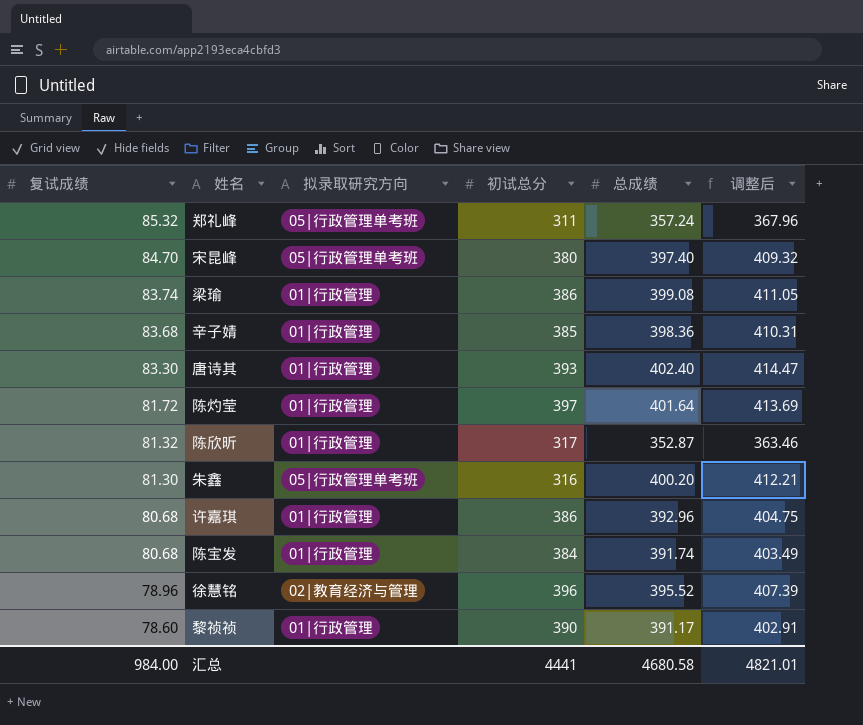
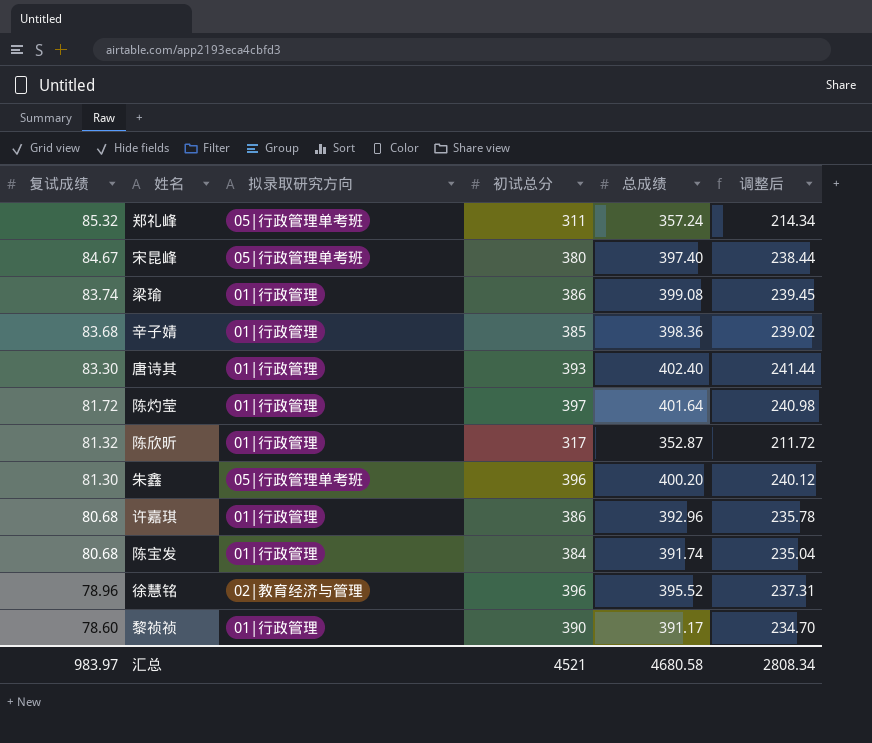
column 调整后 | formula: [总成绩] * 1.03 -> [总成绩] * 0.6
宋昆峰 | 复试成绩: 84.70 -> 84.67
朱鑫 | 初试总分: 316 -> 396
汇总 | 复试成绩: 984.00 -> 983.97
汇总 | 初试总分: 4441 -> 4521
汇总 | 调整后: 4821.01 -> 2808.34

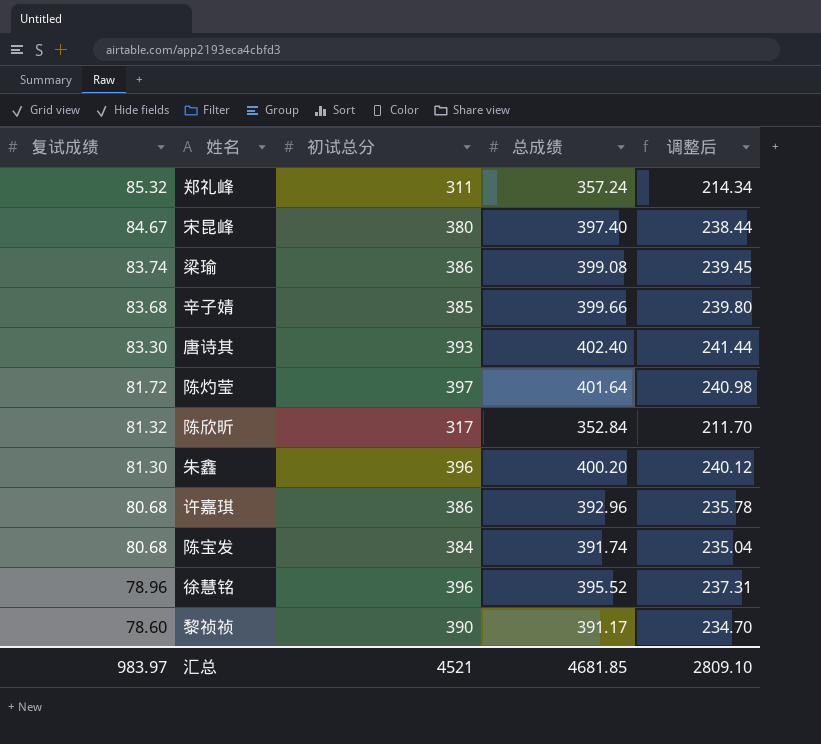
column 拟录取研究方向 | position: 3 -> none
辛子婧 | 总成绩: 398.36 -> 399.66
辛子婧 | 调整后: 239.02 -> 239.80
陈欣昕 | 总成绩: 352.87 -> 352.84
陈欣昕 | 调整后: 211.72 -> 211.70
汇总 | 总成绩: 4680.58 -> 4681.85
汇总 | 调整后: 2808.34 -> 2809.10

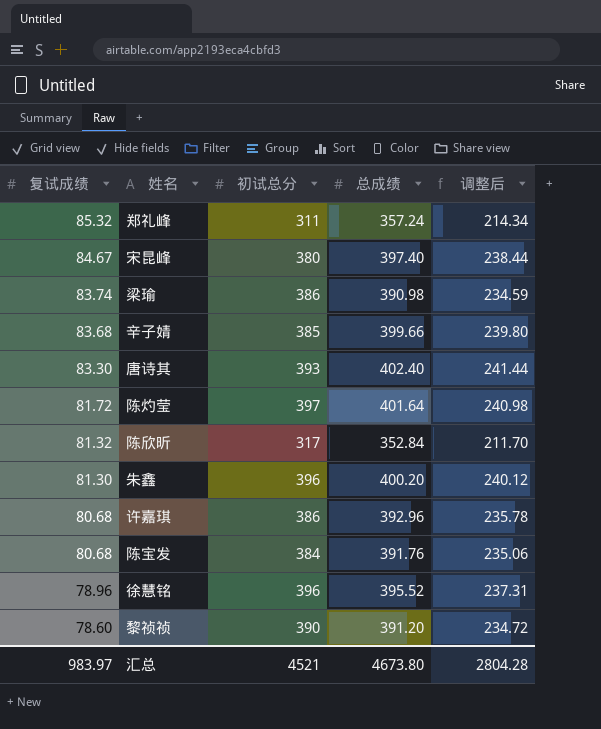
梁瑜 | 总成绩: 399.08 -> 390.98
梁瑜 | 调整后: 239.45 -> 234.59
陈宝发 | 总成绩: 391.74 -> 391.76
陈宝发 | 调整后: 235.04 -> 235.06
黎祯祯 | 总成绩: 391.17 -> 391.20
黎祯祯 | 调整后: 234.70 -> 234.72
汇总 | 总成绩: 4681.85 -> 4673.80
汇总 | 调整后: 2809.10 -> 2804.28

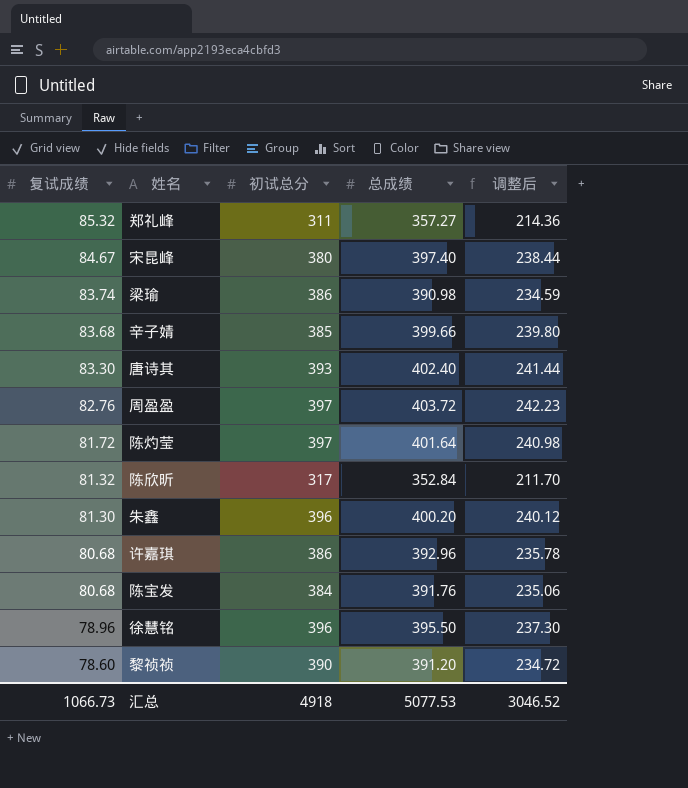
郑礼峰 | 总成绩: 357.24 -> 357.27
郑礼峰 | 调整后: 214.34 -> 214.36
row 周盈盈: none -> 82.76 | 397 | 403.72 | 242.23
徐慧铭 | 总成绩: 395.52 -> 395.50
徐慧铭 | 调整后: 237.31 -> 237.30
汇总 | 复试成绩: 983.97 -> 1066.73
汇总 | 初试总分: 4521 -> 4918
汇总 | 总成绩: 4673.80 -> 5077.53
汇总 | 调整后: 2804.28 -> 3046.52

